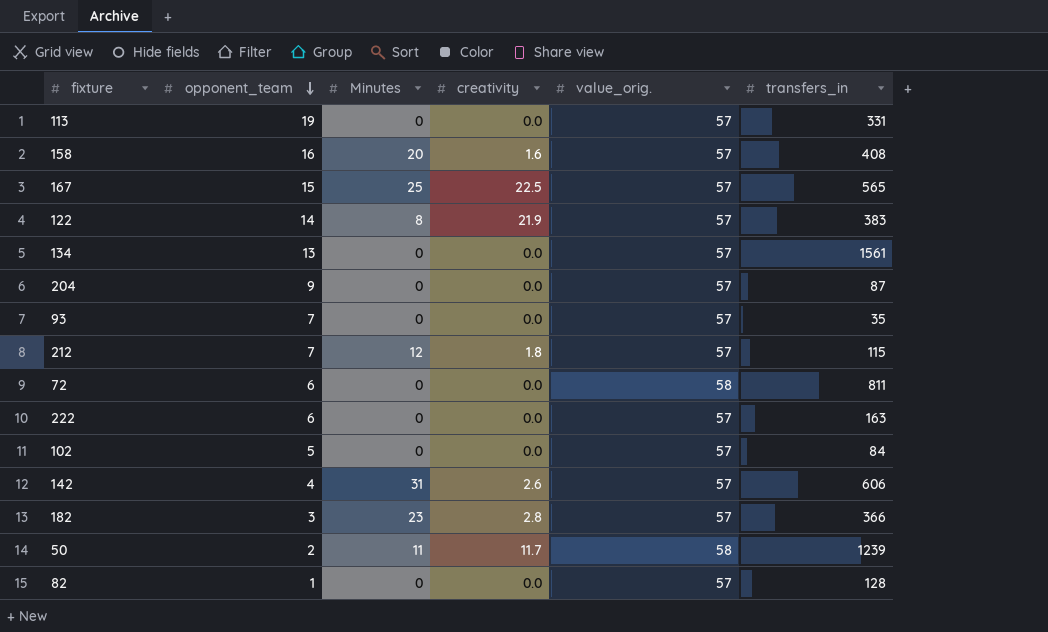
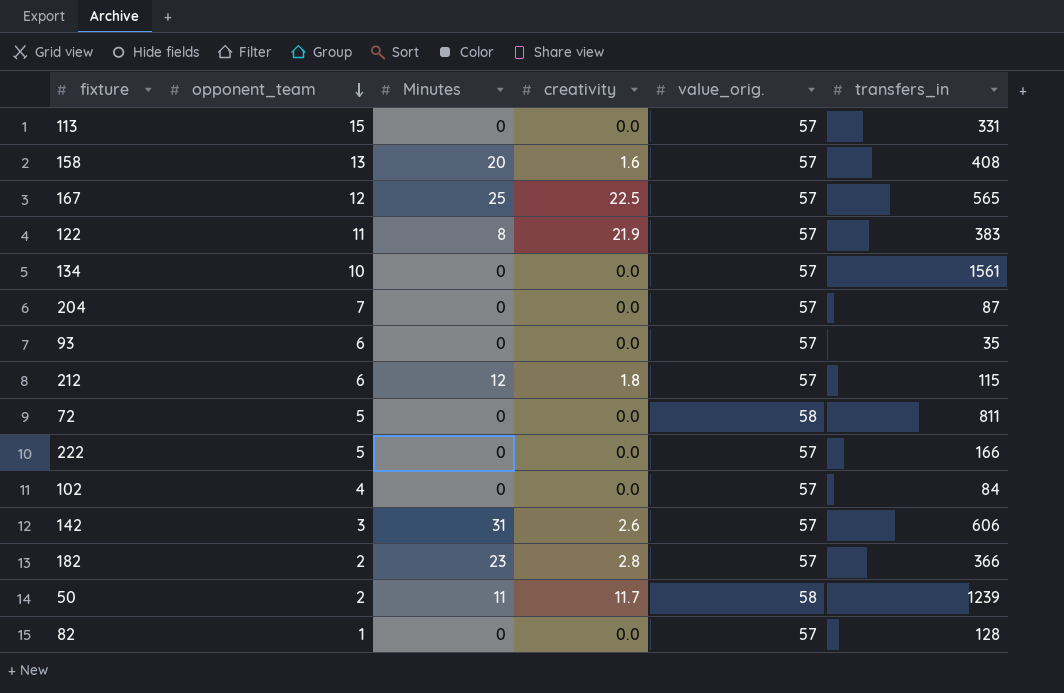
113 | opponent_team: 19 -> 15
158 | opponent_team: 16 -> 13
167 | opponent_team: 15 -> 12
122 | opponent_team: 14 -> 11
134 | opponent_team: 13 -> 10
204 | opponent_team: 9 -> 7
93 | opponent_team: 7 -> 6
212 | opponent_team: 7 -> 6
72 | opponent_team: 6 -> 5
222 | opponent_team: 6 -> 5
222 | transfers_in: 163 -> 166
102 | opponent_team: 5 -> 4
142 | opponent_team: 4 -> 3
182 | opponent_team: 3 -> 2

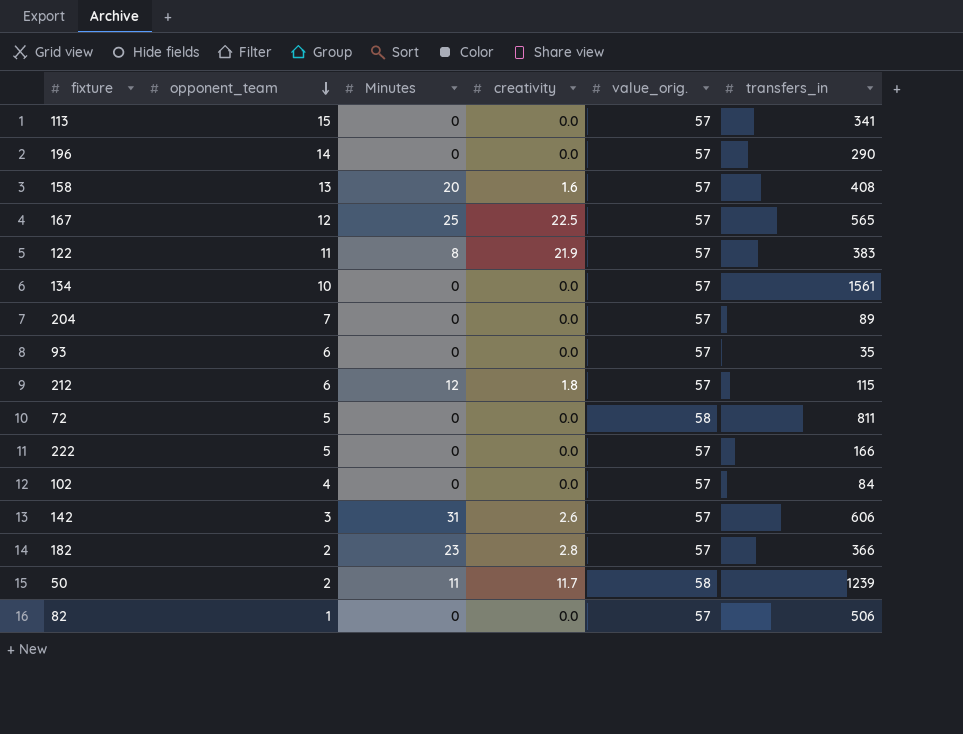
113 | transfers_in: 331 -> 341
row 196: none -> 14 | 0 | 0.0 | 57 | 290
204 | transfers_in: 87 -> 89
82 | transfers_in: 128 -> 506

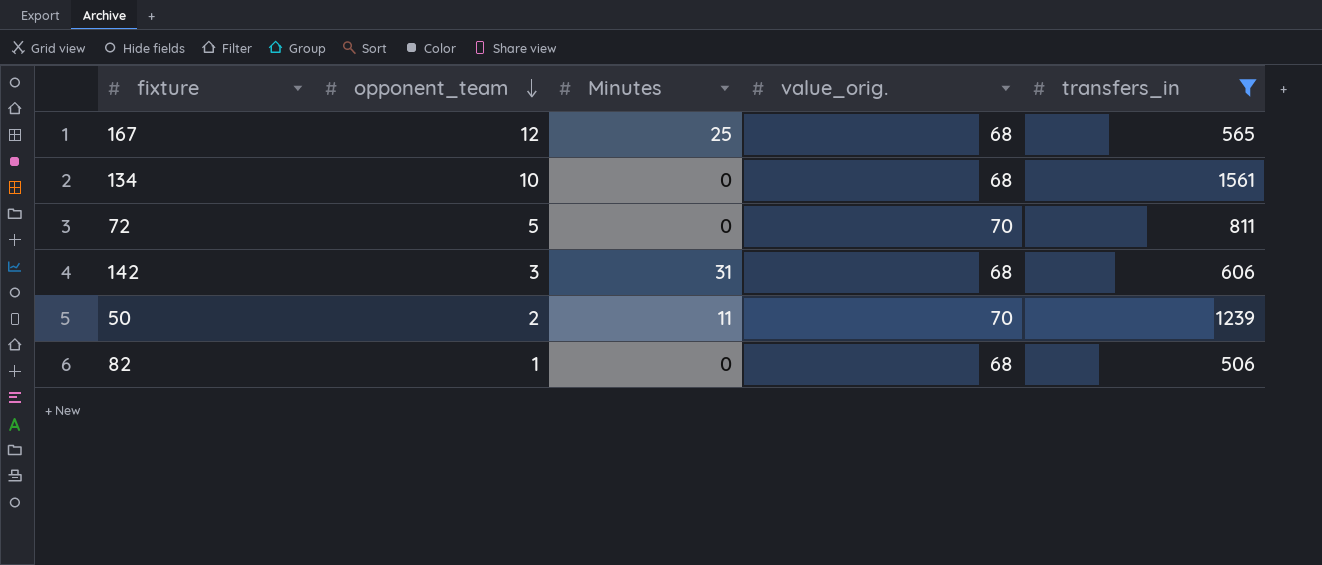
filter: none -> transfers_in >= 506
column creativity | position: 4 -> none
167 | value_orig.: 57 -> 68
134 | value_orig.: 57 -> 68
72 | value_orig.: 58 -> 70
142 | value_orig.: 57 -> 68
50 | value_orig.: 58 -> 70
82 | value_orig.: 57 -> 68

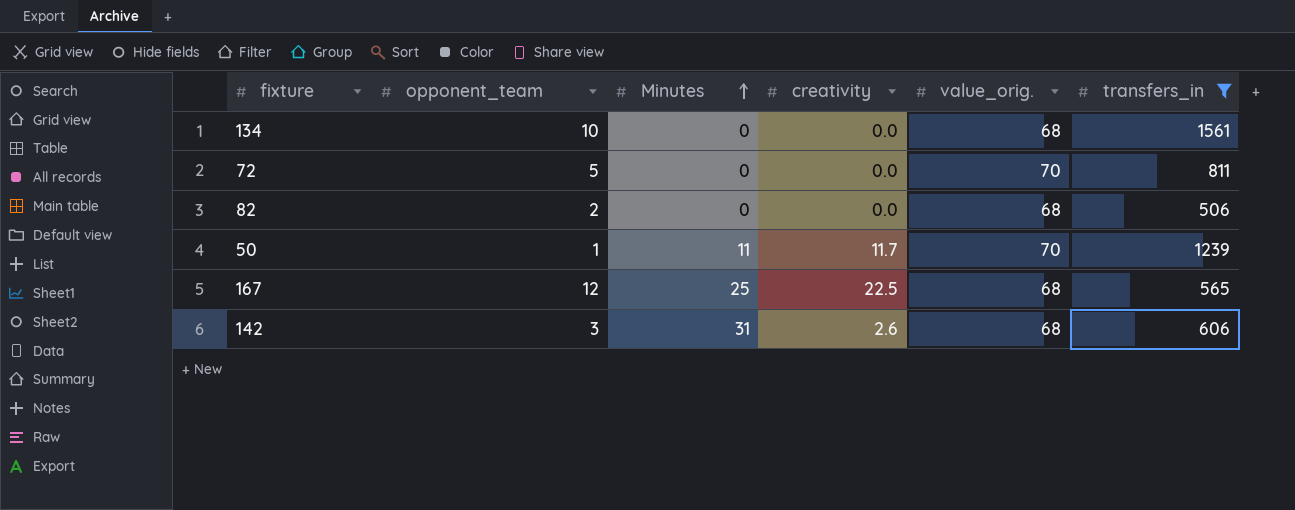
row order: opponent_team descending -> Minutes ascending
column creativity | position: none -> 4
82 | opponent_team: 1 -> 2
50 | opponent_team: 2 -> 1

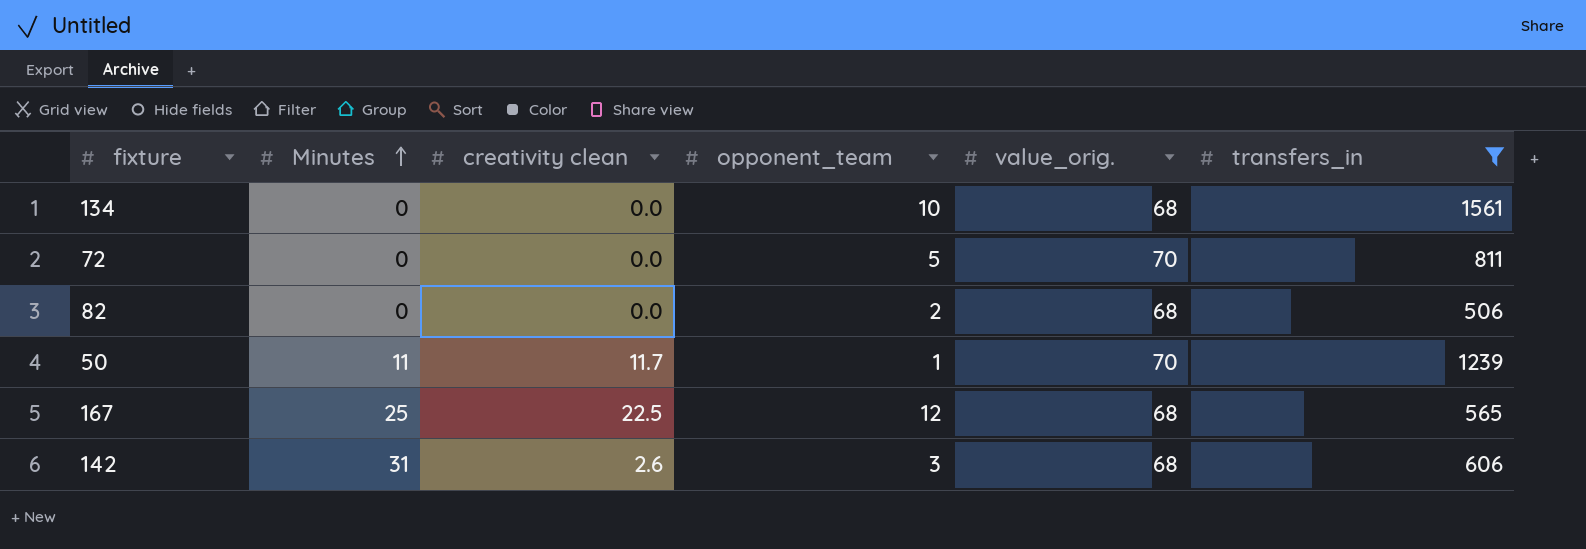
column name: creativity -> creativity clean
column opponent_team | position: 2 -> 4

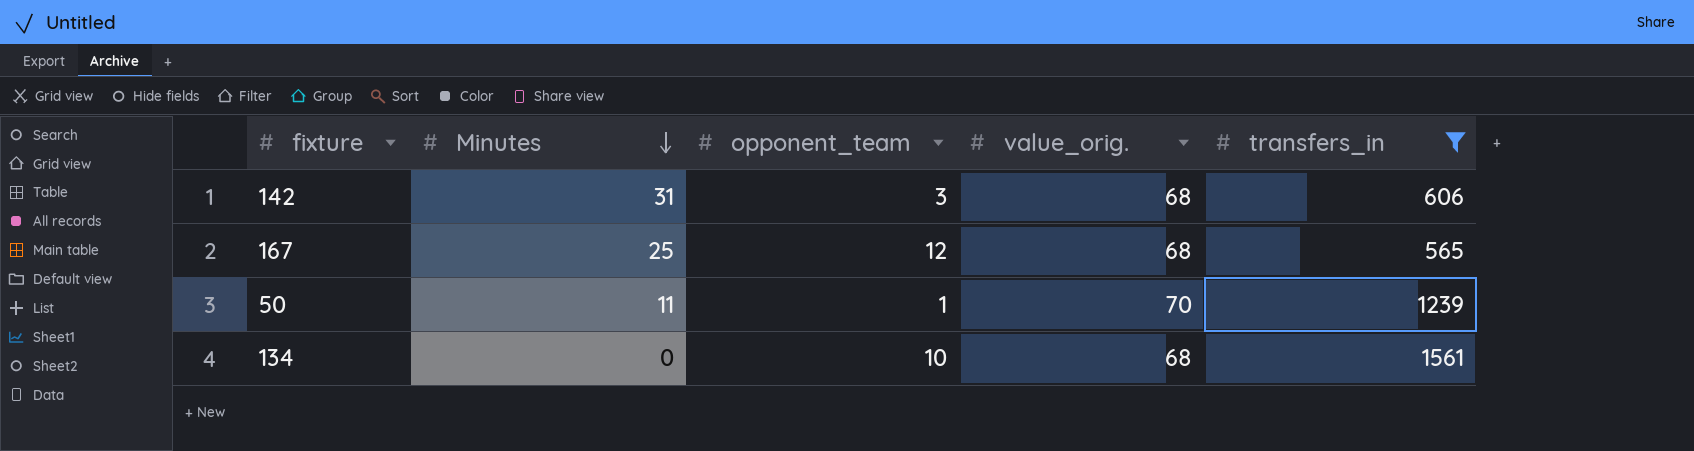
row order: Minutes ascending -> Minutes descending
column creativity clean | position: 3 -> none
row 72: 0 | 0.0 | 5 | 70 | 811 -> none
row 82: 0 | 0.0 | 2 | 68 | 506 -> none

